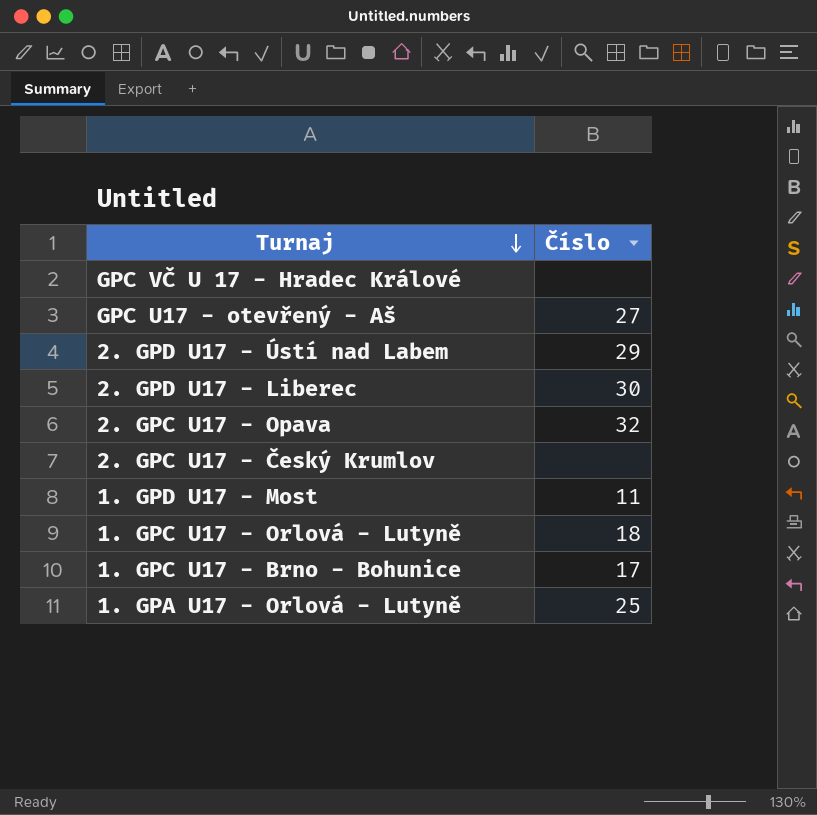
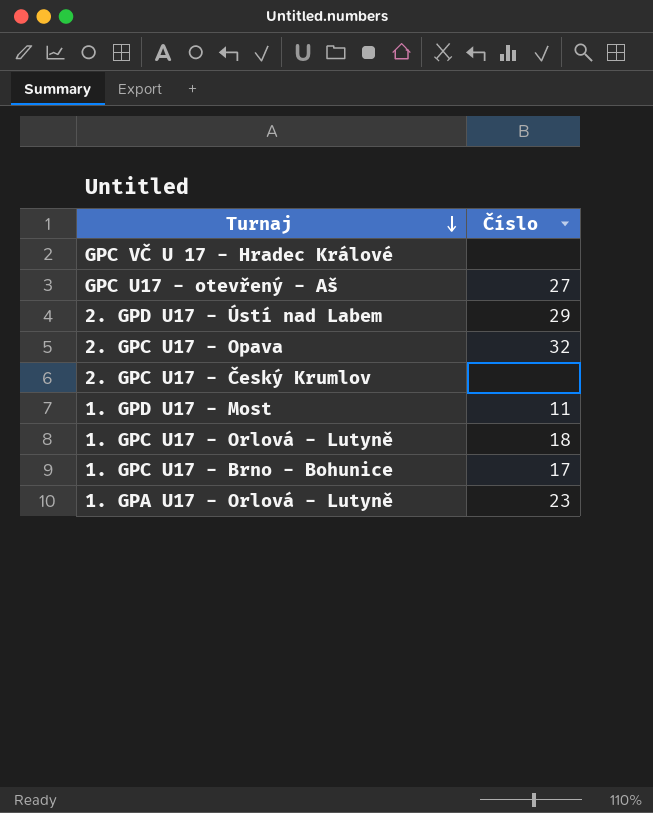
row 2. GPD U17 - Liberec: 30 -> none
1. GPA U17 - Orlová - Lutyně | Číslo: 25 -> 23

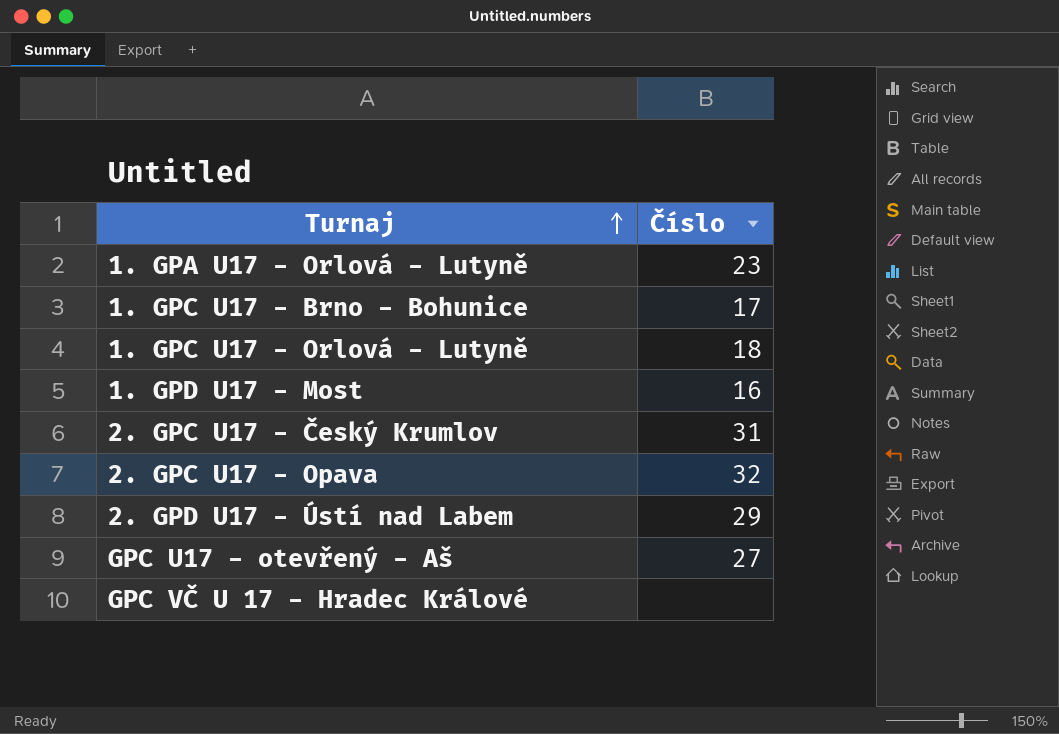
row order: Turnaj descending -> Turnaj ascending
1. GPD U17 - Most | Číslo: 11 -> 16
2. GPC U17 - Český Krumlov | Číslo: none -> 31

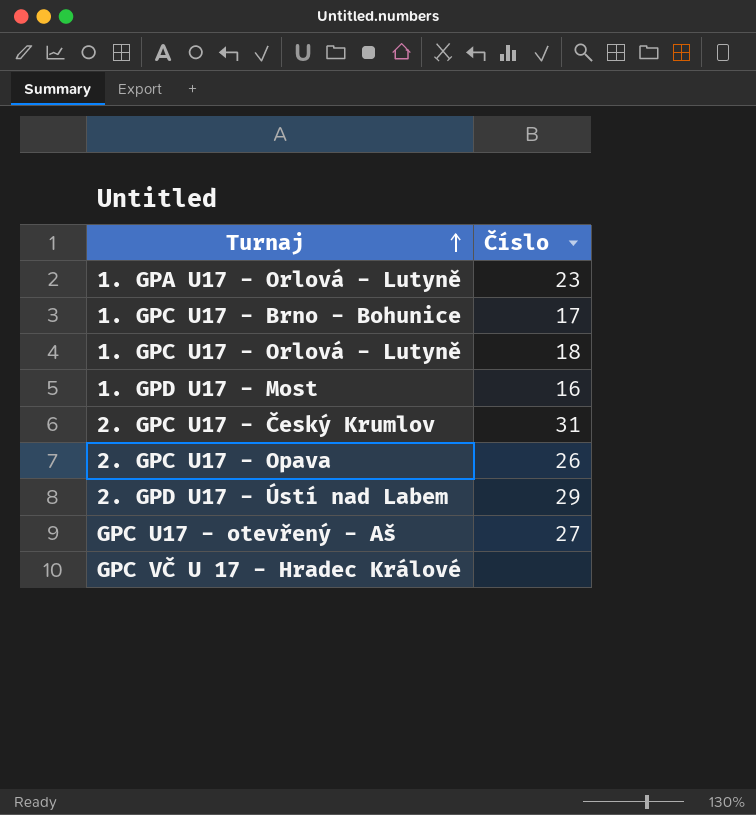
2. GPC U17 - Opava | Číslo: 32 -> 26

